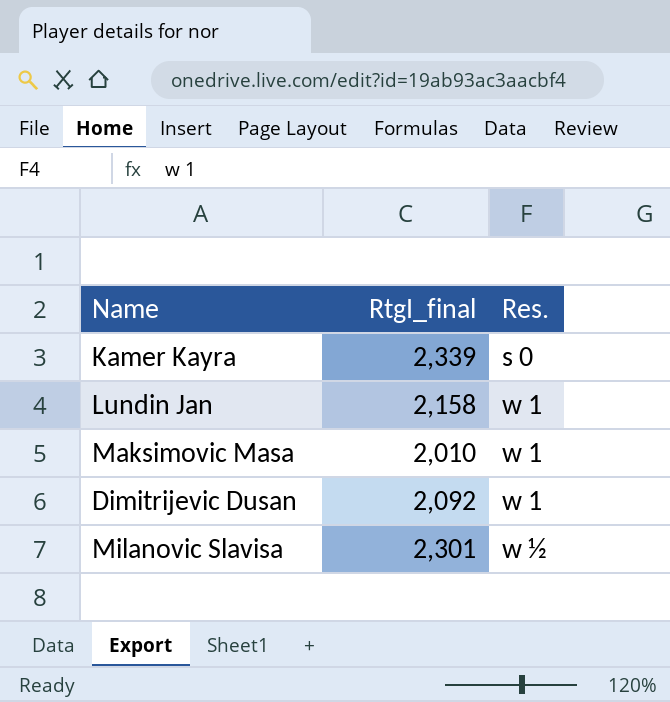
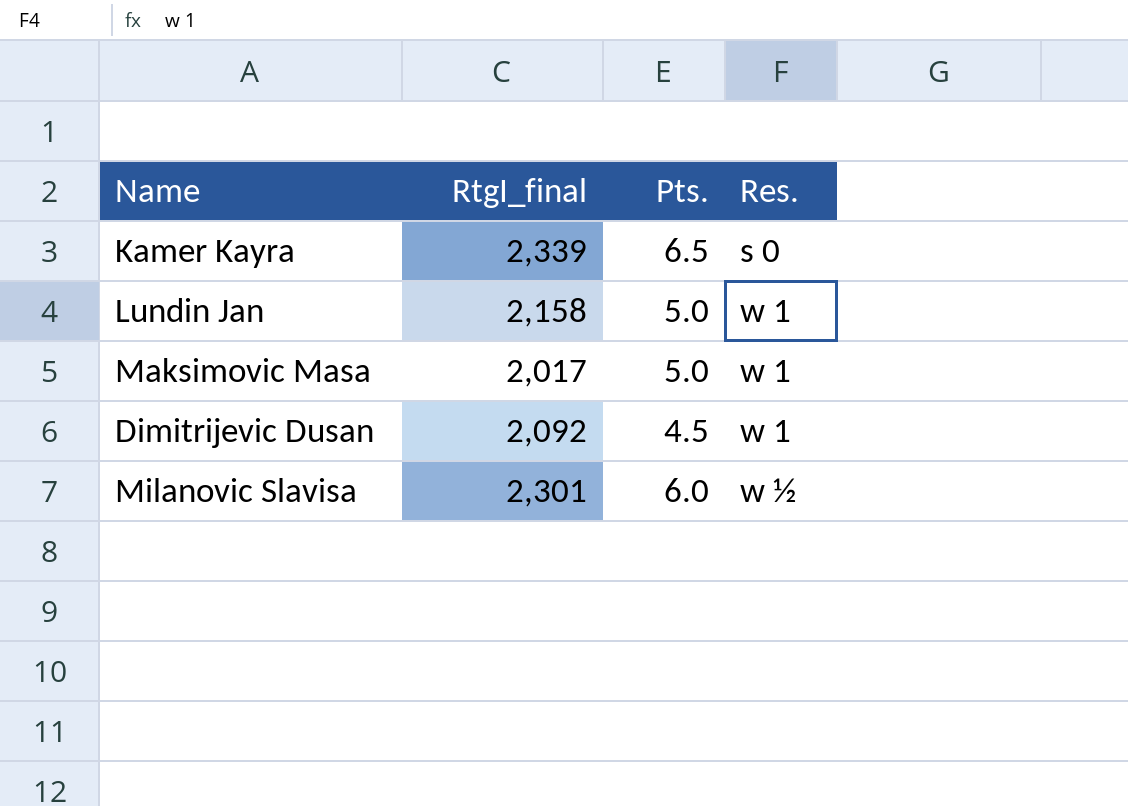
column Pts. | position: none -> 3
Maksimovic Masa | RtgI_final: 2,010 -> 2,017

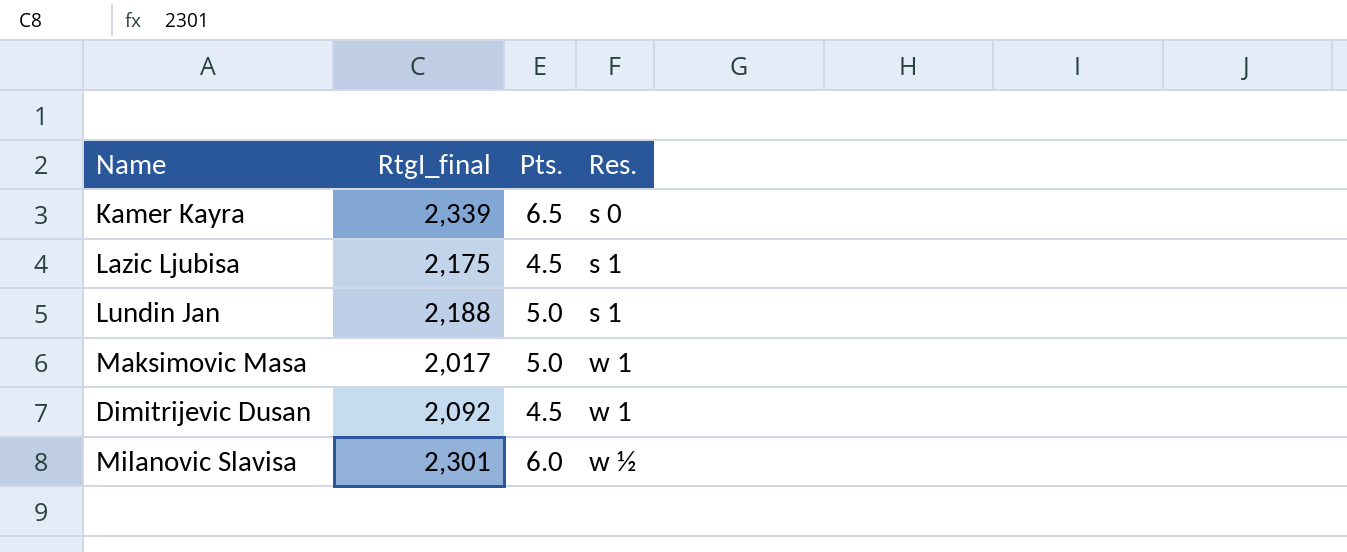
row Lazic Ljubisa: none -> 2,175 | 4.5 | s 1
Lundin Jan | RtgI_final: 2,158 -> 2,188
Lundin Jan | Res.: w 1 -> s 1

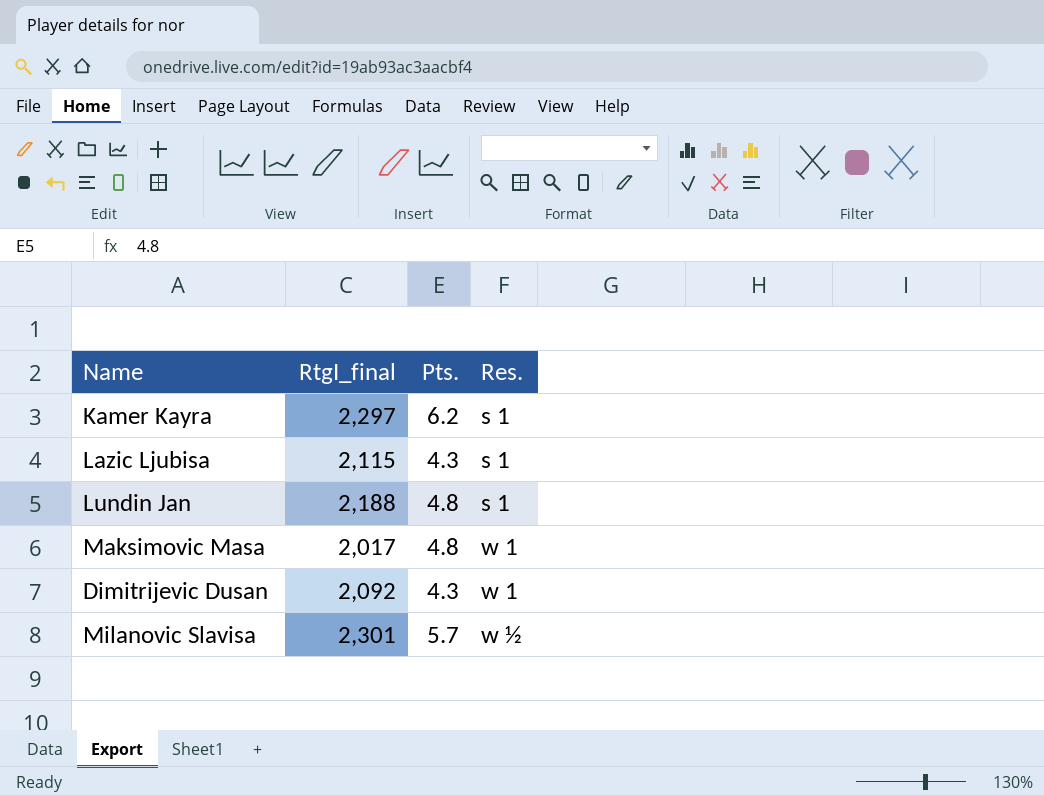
Kamer Kayra | RtgI_final: 2,339 -> 2,297
Kamer Kayra | Pts.: 6.5 -> 6.2
Kamer Kayra | Res.: s 0 -> s 1
Lazic Ljubisa | RtgI_final: 2,175 -> 2,115
Lazic Ljubisa | Pts.: 4.5 -> 4.3
Lundin Jan | Pts.: 5.0 -> 4.8
Maksimovic Masa | Pts.: 5.0 -> 4.8
Dimitrijevic Dusan | Pts.: 4.5 -> 4.3
Milanovic Slavisa | Pts.: 6.0 -> 5.7

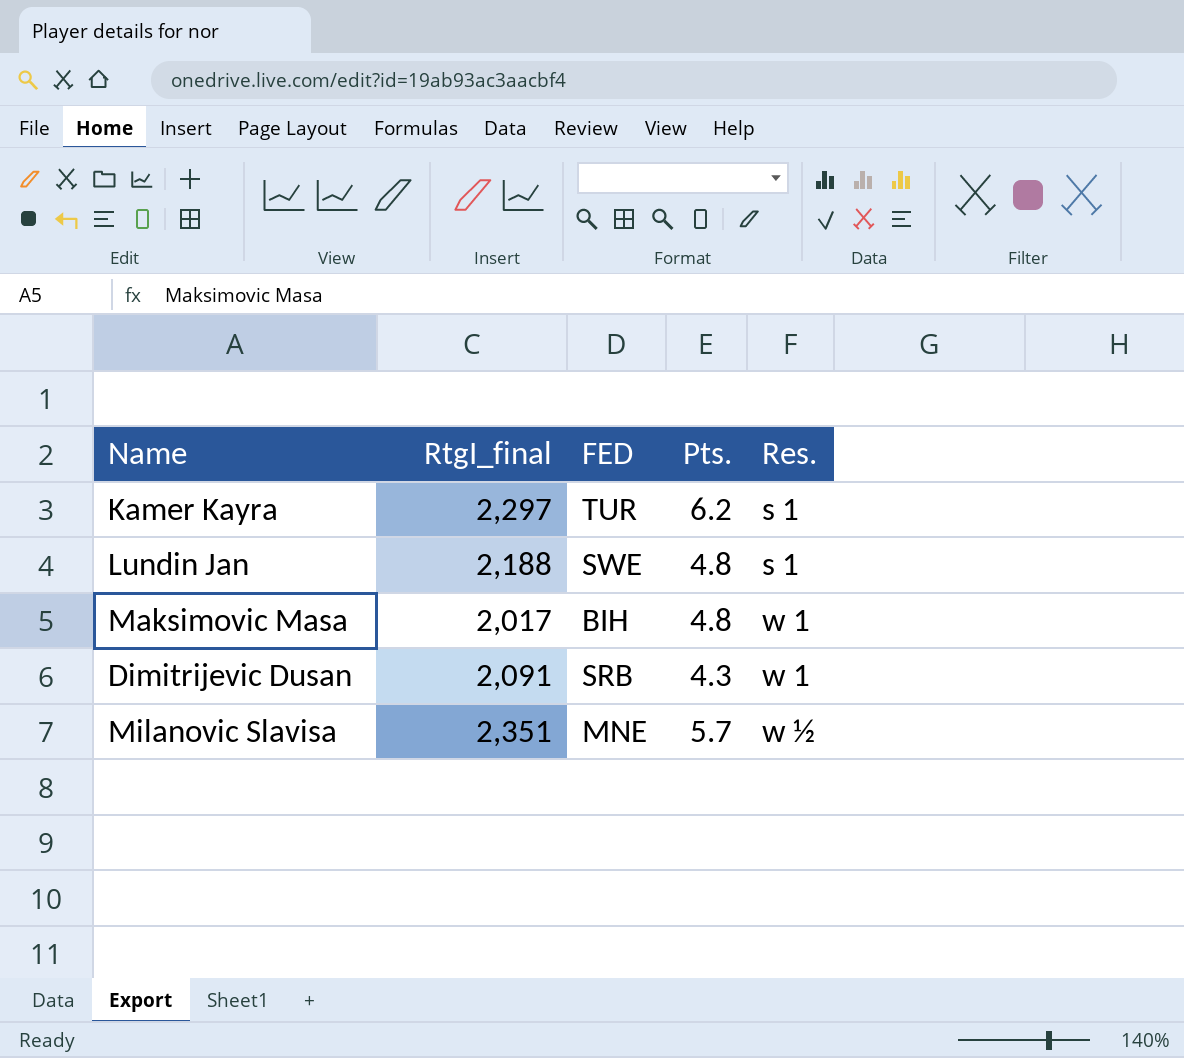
column FED | position: none -> 3
row Lazic Ljubisa: 2,115 | 4.3 | s 1 -> none
Dimitrijevic Dusan | RtgI_final: 2,092 -> 2,091
Milanovic Slavisa | RtgI_final: 2,301 -> 2,351

